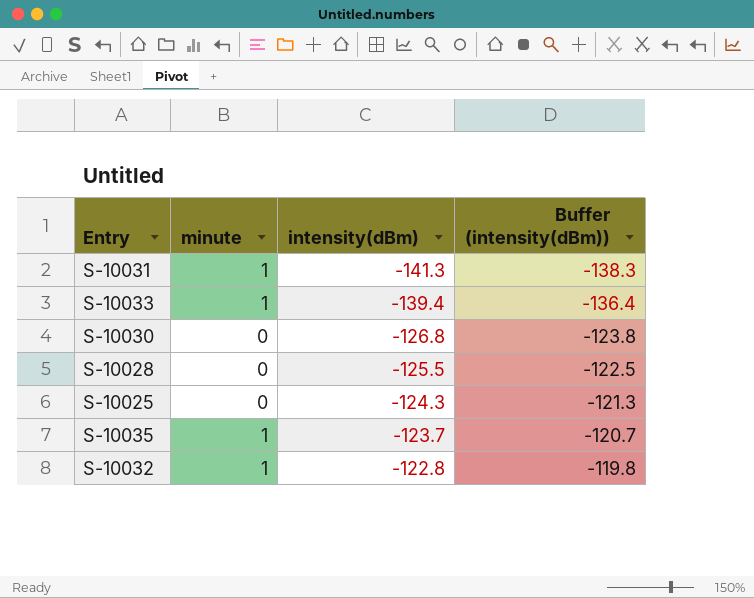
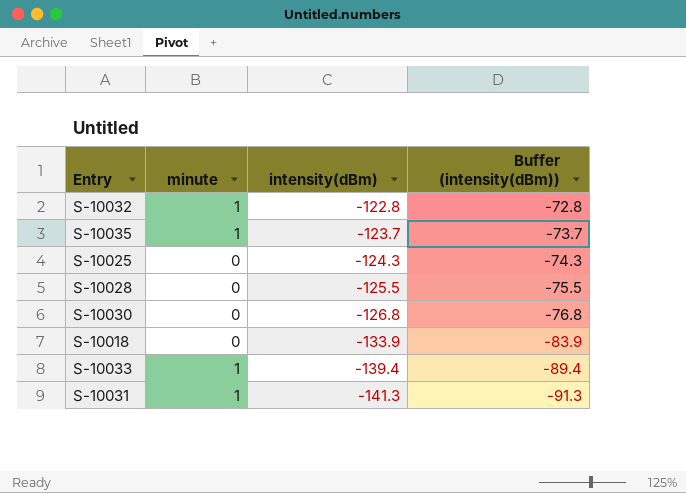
row order: intensity(dBm) ascending -> intensity(dBm) descending
column Buffer (intensity(dBm)) | formula: [intensity(dBm)] + 3 -> [intensity(dBm)] + 50
row S-10018: none -> 0 | -133.9 | -83.9

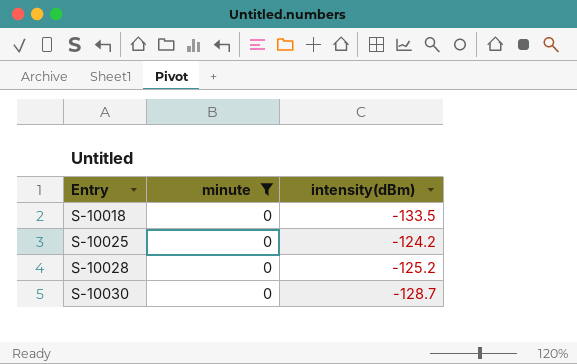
filter: none -> minute = 0
row order: intensity(dBm) descending -> Entry ascending
column Buffer (intensity(dBm)) | formula: [intensity(dBm)] + 50 -> none
S-10018 | intensity(dBm): -133.9 -> -133.5
S-10025 | intensity(dBm): -124.3 -> -124.2
S-10028 | intensity(dBm): -125.5 -> -125.2
S-10030 | intensity(dBm): -126.8 -> -128.7

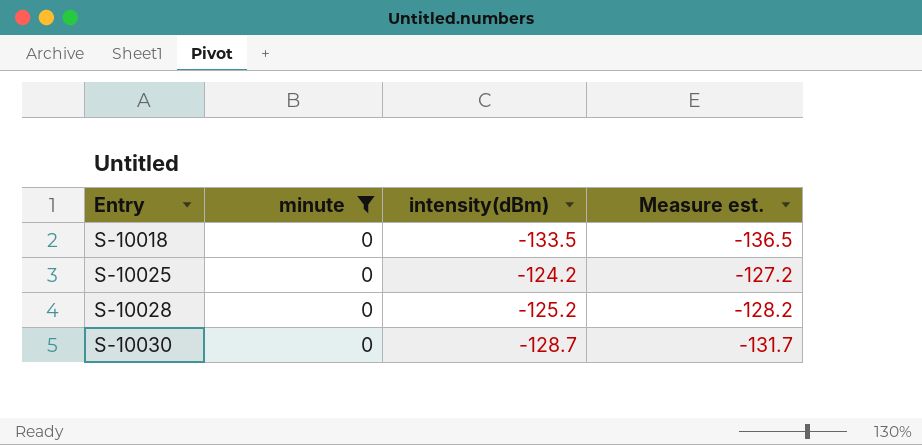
column Measure est. | formula: none -> [intensity(dBm)] - 3

